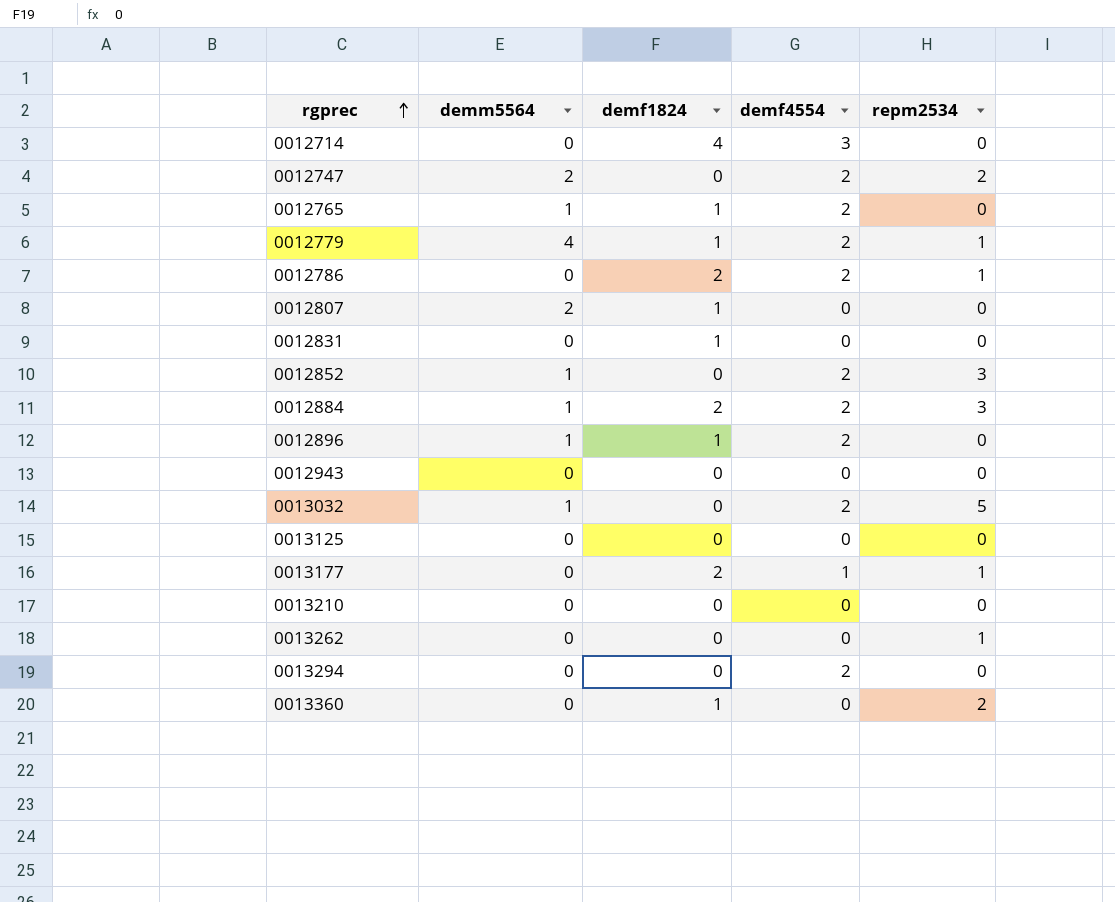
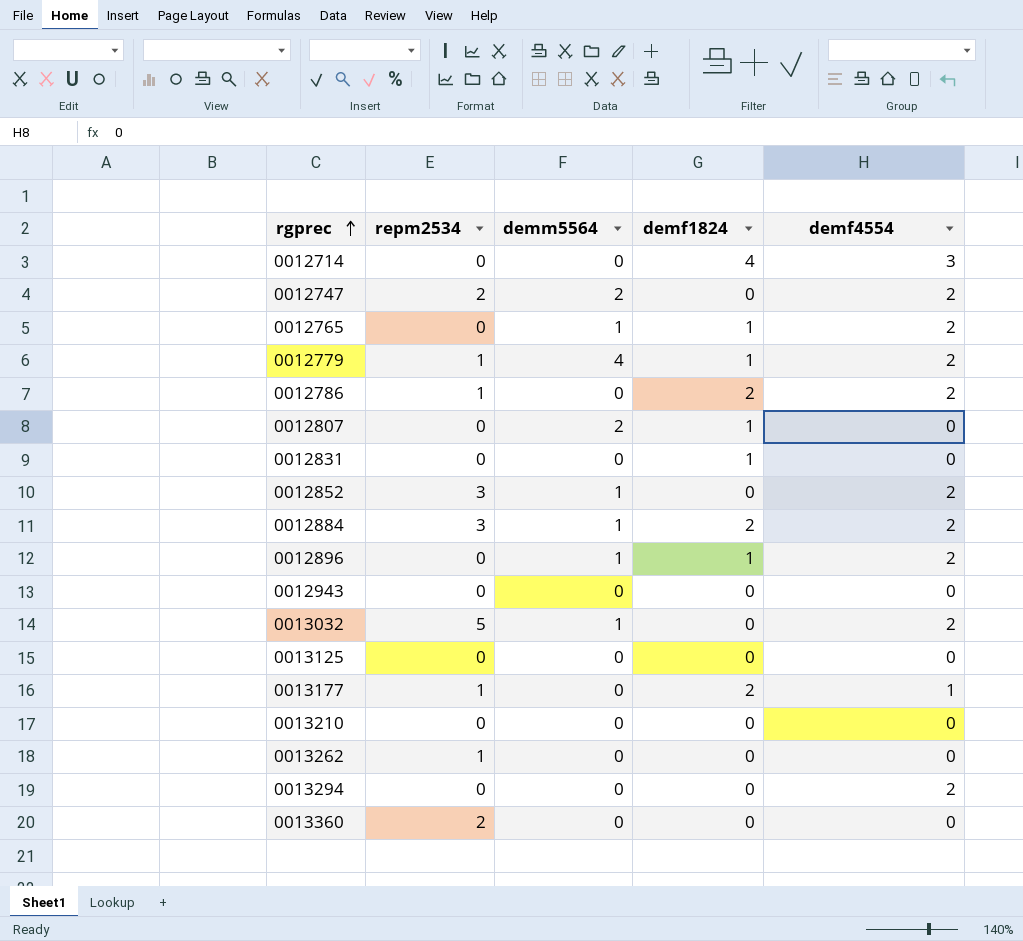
column repm2534 | position: 5 -> 2
0013360 | demf1824: 1 -> 0

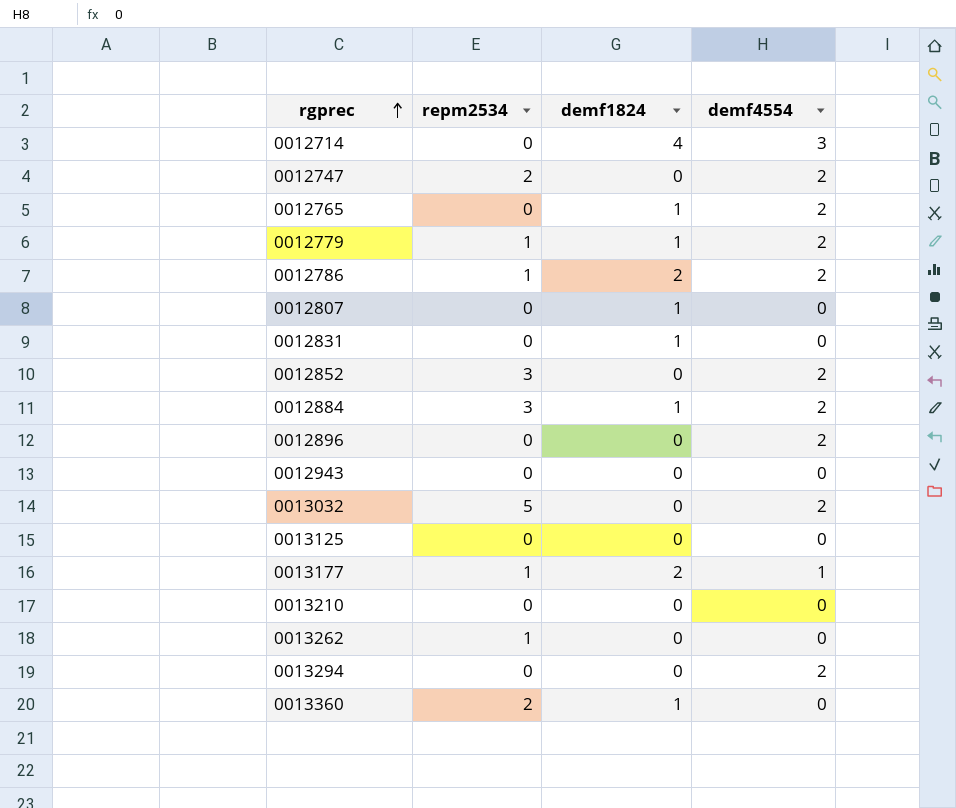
column demm5564 | position: 3 -> none
0012884 | demf1824: 2 -> 1
0012896 | demf1824: 1 -> 0
0013360 | demf1824: 0 -> 1

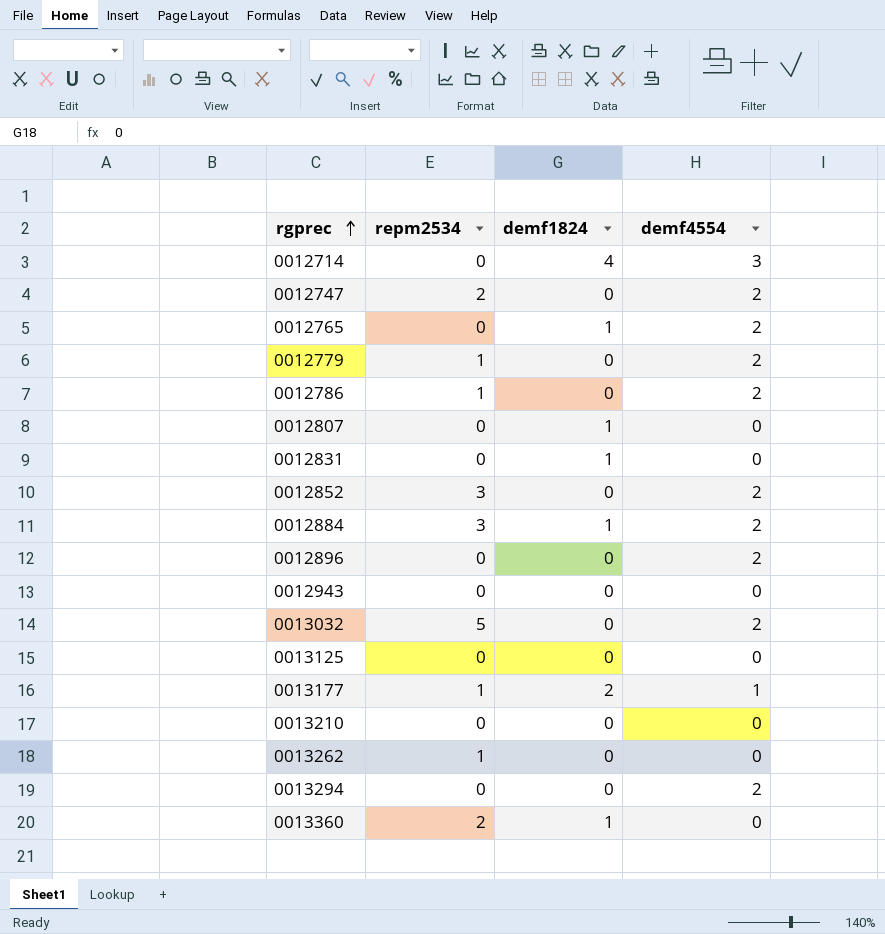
0012779 | demf1824: 1 -> 0
0012786 | demf1824: 2 -> 0

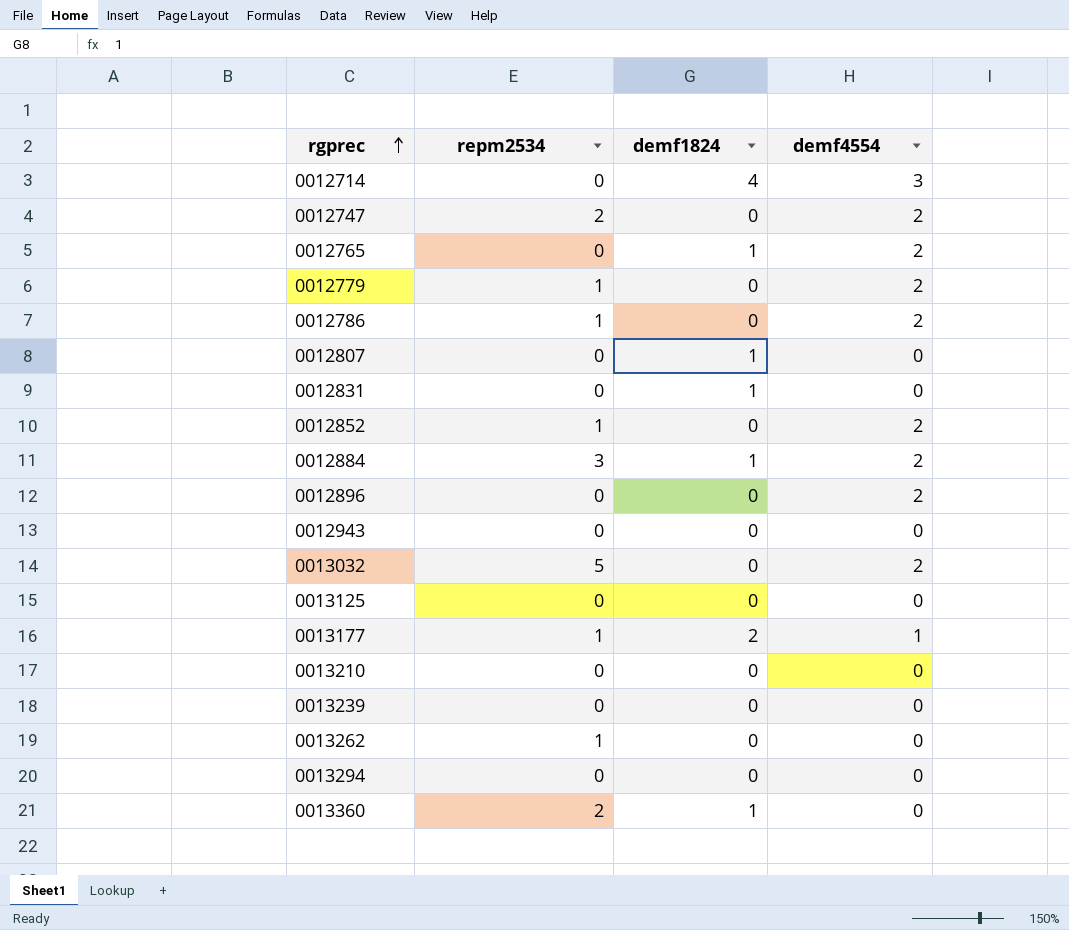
0012852 | repm2534: 3 -> 1
row 0013239: none -> 0 | 0 | 0
0013294 | demf4554: 2 -> 0

